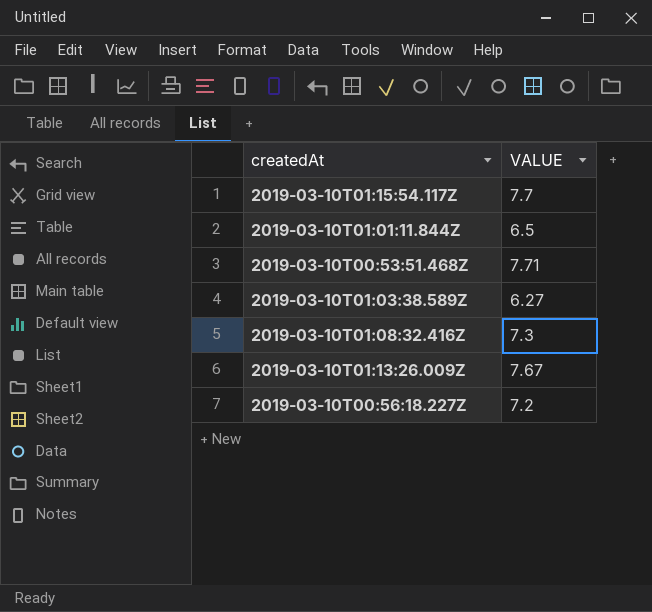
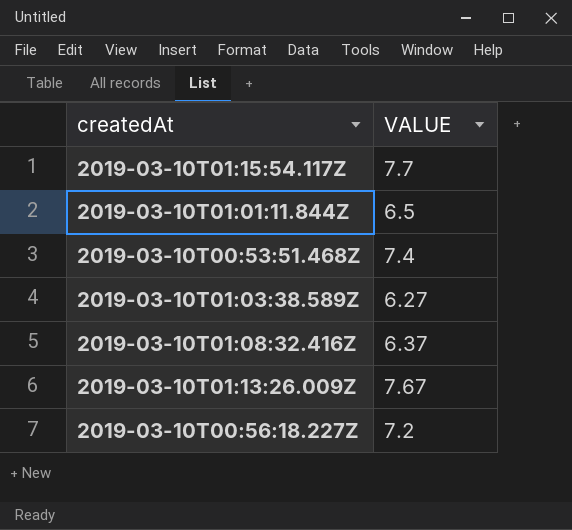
2019-03-10T00:53:51.468Z | VALUE: 7.71 -> 7.4
2019-03-10T01:08:32.416Z | VALUE: 7.3 -> 6.37

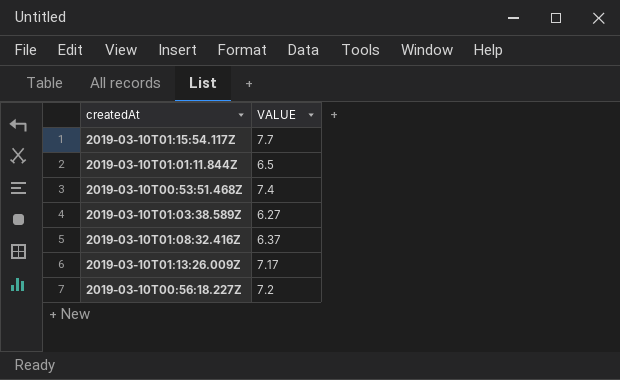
2019-03-10T01:13:26.009Z | VALUE: 7.67 -> 7.17

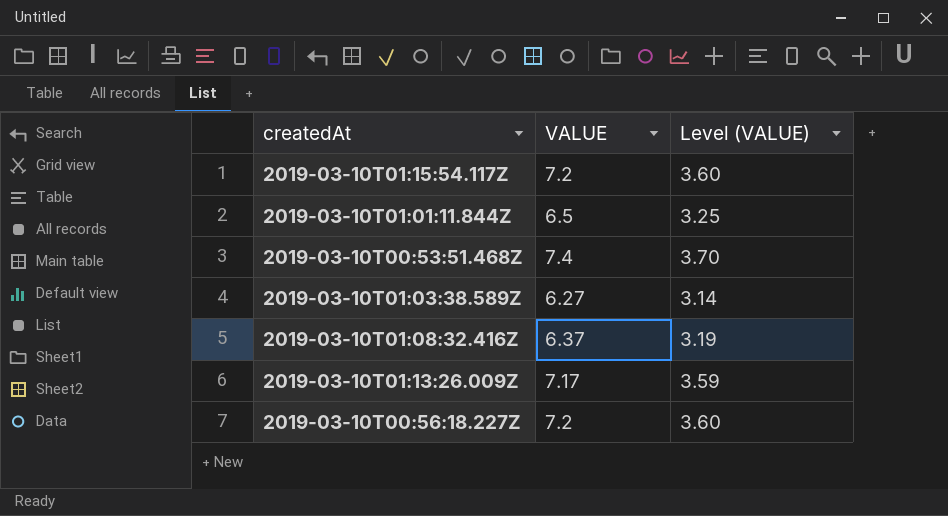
column Level (VALUE) | formula: none -> [VALUE] * 0.5
2019-03-10T01:15:54.117Z | VALUE: 7.7 -> 7.2

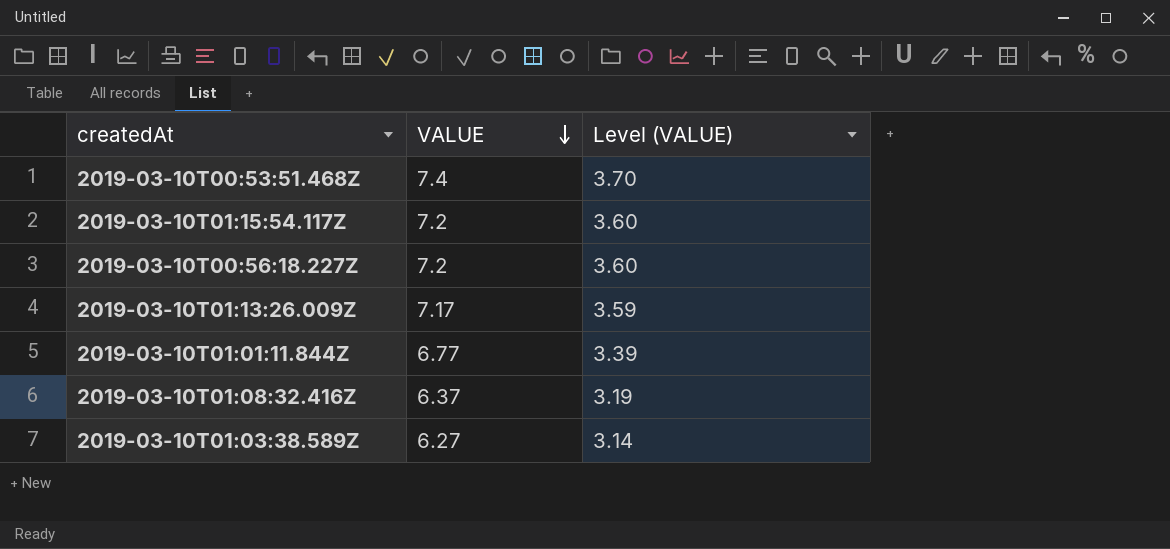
row order: none -> VALUE descending
2019-03-10T01:01:11.844Z | VALUE: 6.5 -> 6.77
2019-03-10T01:01:11.844Z | Level (VALUE): 3.25 -> 3.39

